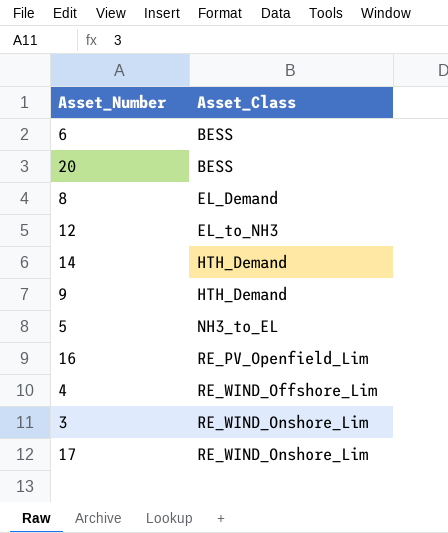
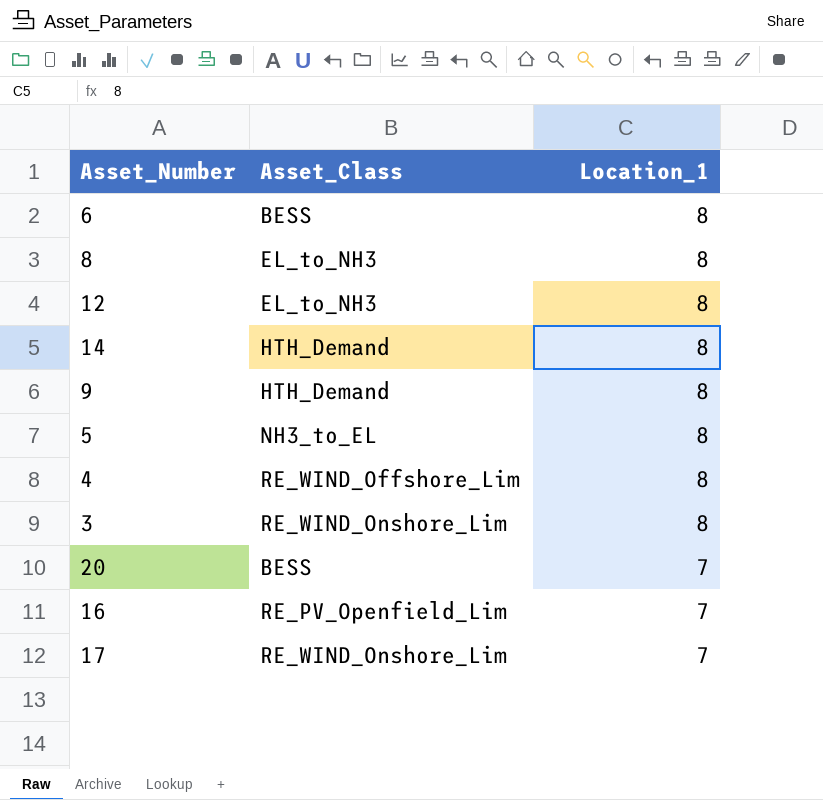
row order: Asset_Class ascending -> Location_1 descending
column Location_1 | position: none -> 3
8 | Asset_Class: EL_Demand -> EL_to_NH3

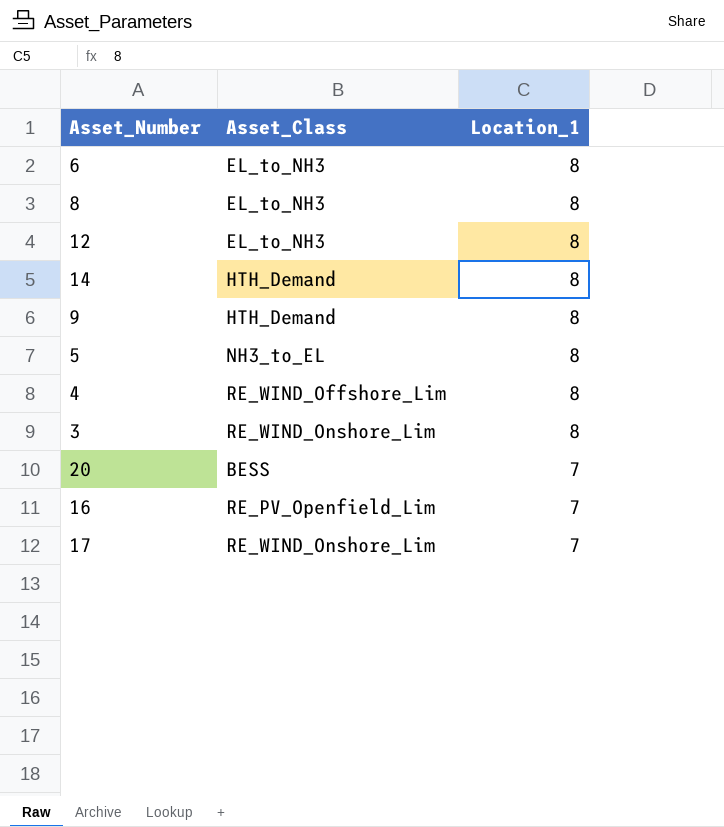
6 | Asset_Class: BESS -> EL_to_NH3

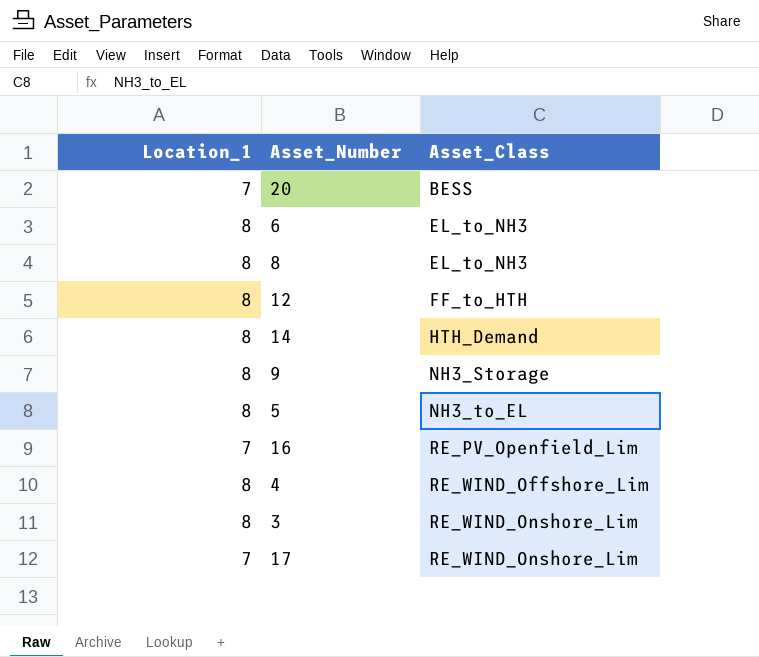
row order: Location_1 descending -> Asset_Class ascending
column Location_1 | position: 3 -> 1
12 | Asset_Class: EL_to_NH3 -> FF_to_HTH
9 | Asset_Class: HTH_Demand -> NH3_Storage

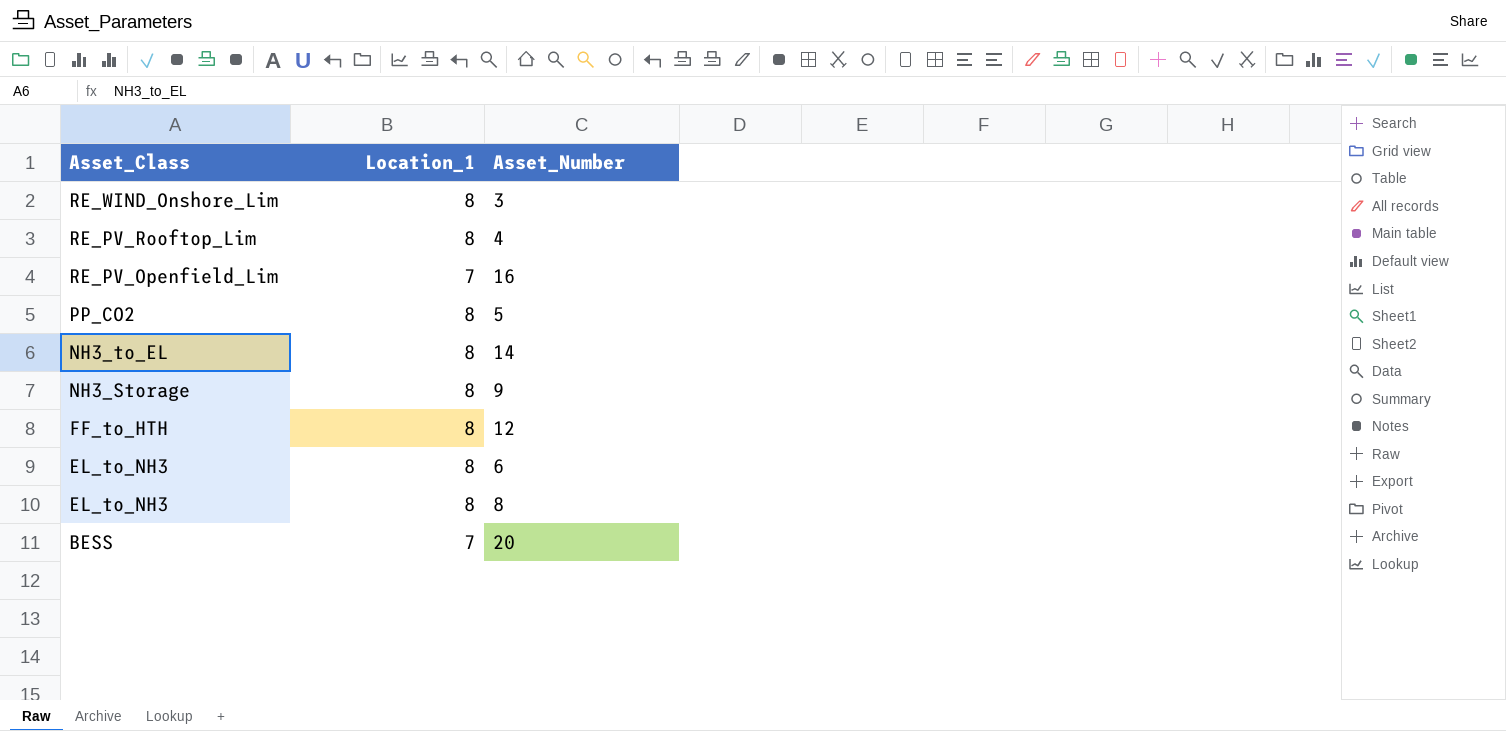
row order: Asset_Class ascending -> Asset_Class descending
column Asset_Class | position: 3 -> 1
row 17: 7 | RE_WIND_Onshore_Lim -> none
4 | Asset_Class: RE_WIND_Offshore_Lim -> RE_PV_Rooftop_Lim
5 | Asset_Class: NH3_to_EL -> PP_CO2
14 | Asset_Class: HTH_Demand -> NH3_to_EL

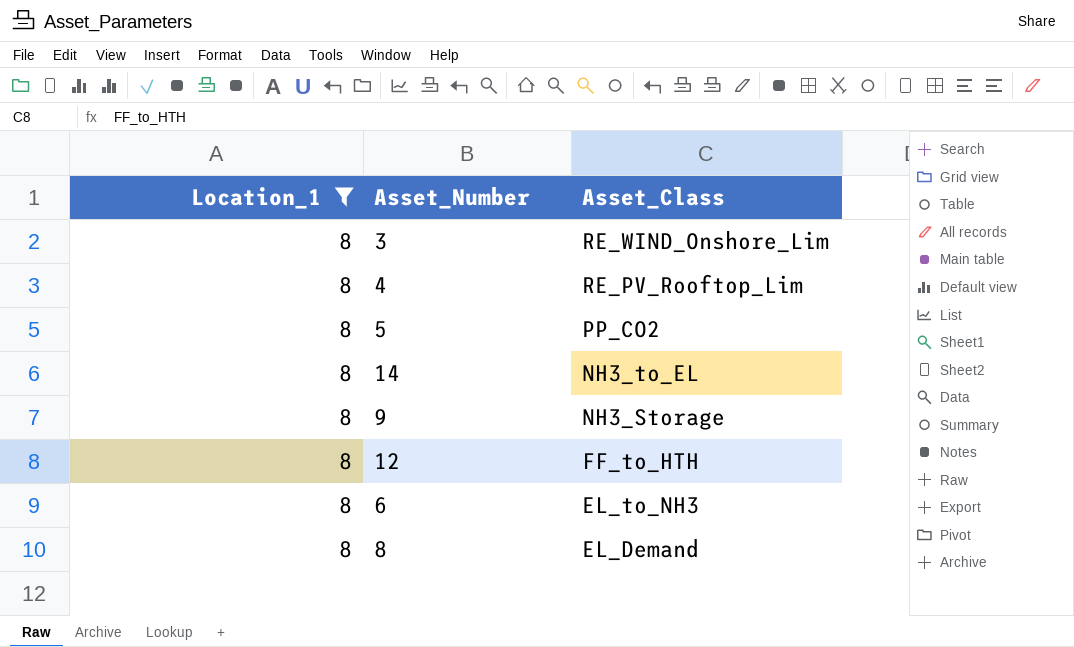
filter: none -> Location_1 = 8
column Asset_Class | position: 1 -> 3
8 | Asset_Class: EL_to_NH3 -> EL_Demand

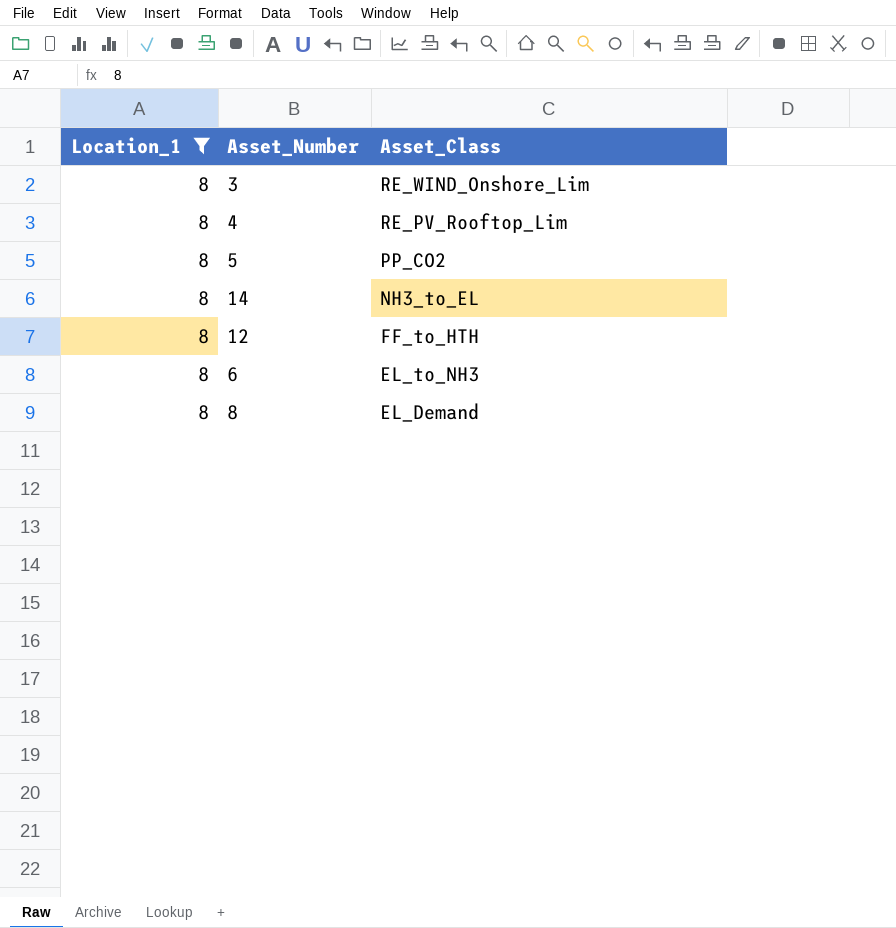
row 9: 8 | NH3_Storage -> none

